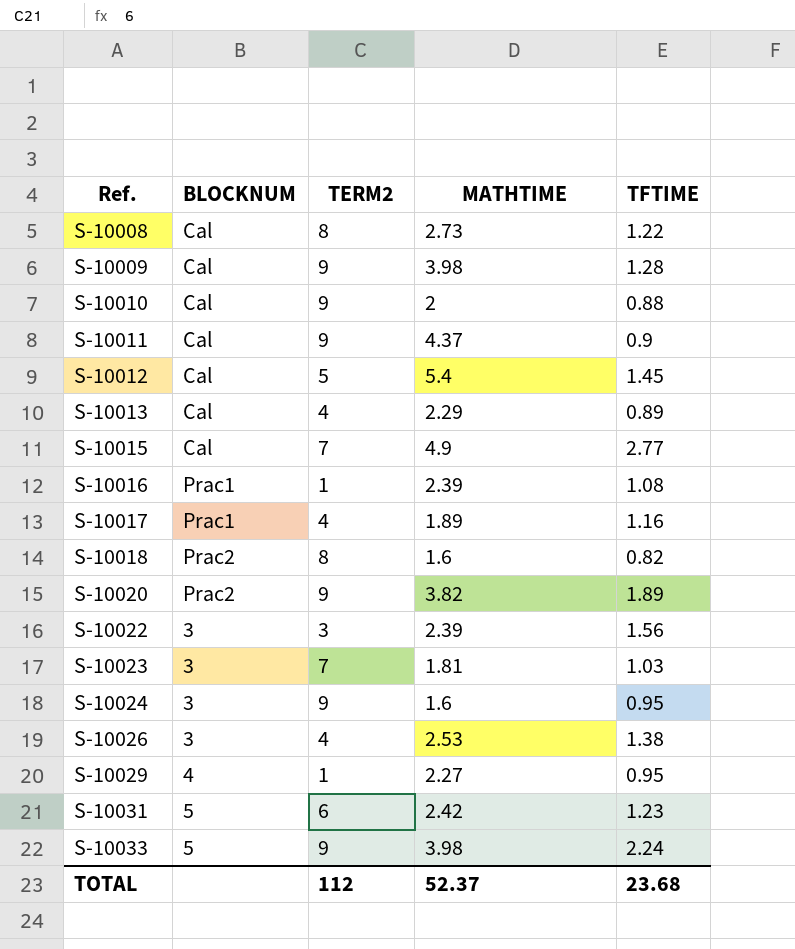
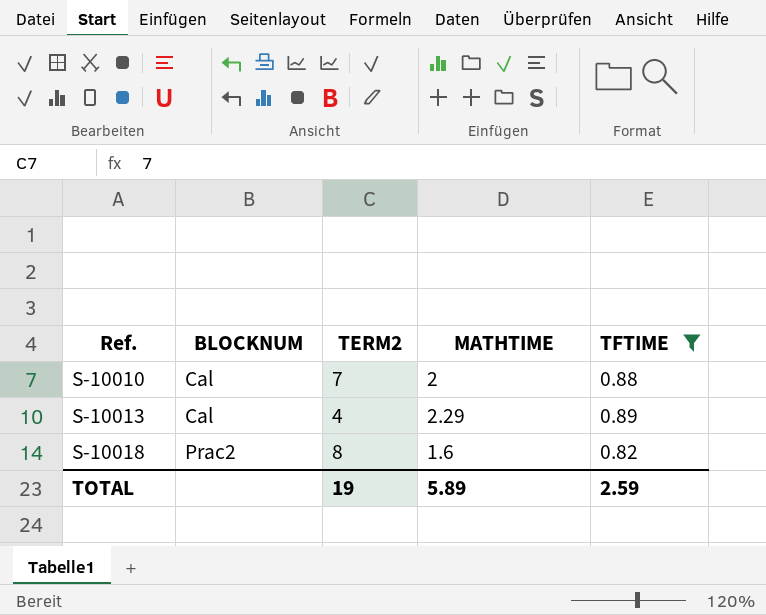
filter: none -> TFTIME <= 0.89
S-10010 | TERM2: 9 -> 7
TOTAL | TERM2: 112 -> 19
TOTAL | MATHTIME: 52.37 -> 5.89
TOTAL | TFTIME: 23.68 -> 2.59

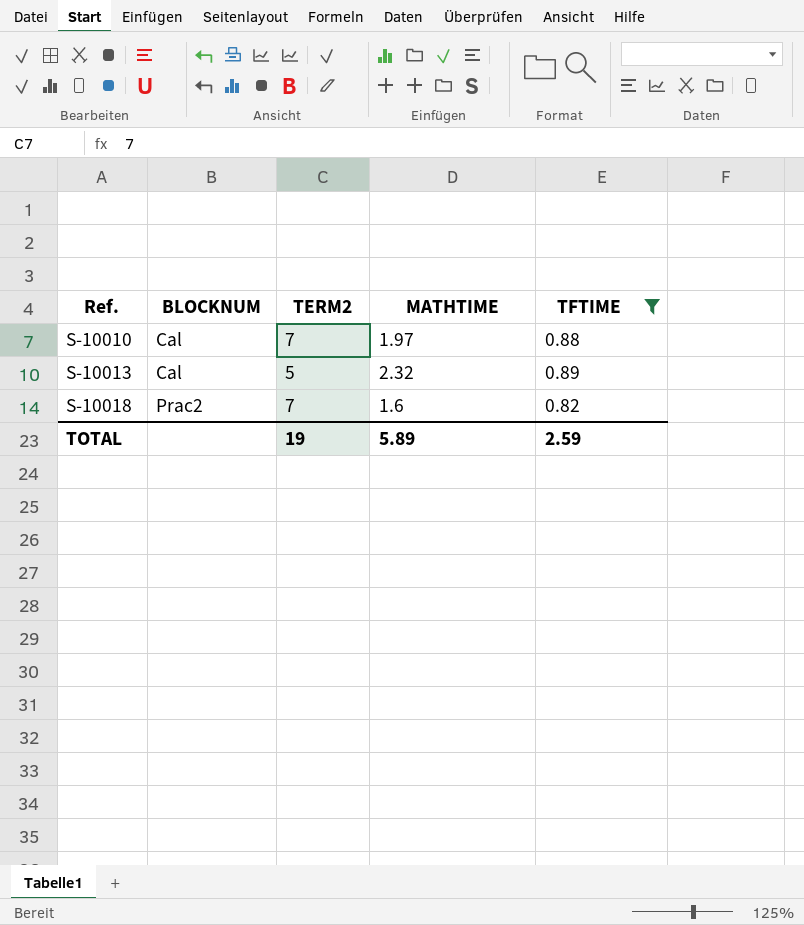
S-10010 | MATHTIME: 2 -> 1.97
S-10013 | TERM2: 4 -> 5
S-10013 | MATHTIME: 2.29 -> 2.32
S-10018 | TERM2: 8 -> 7

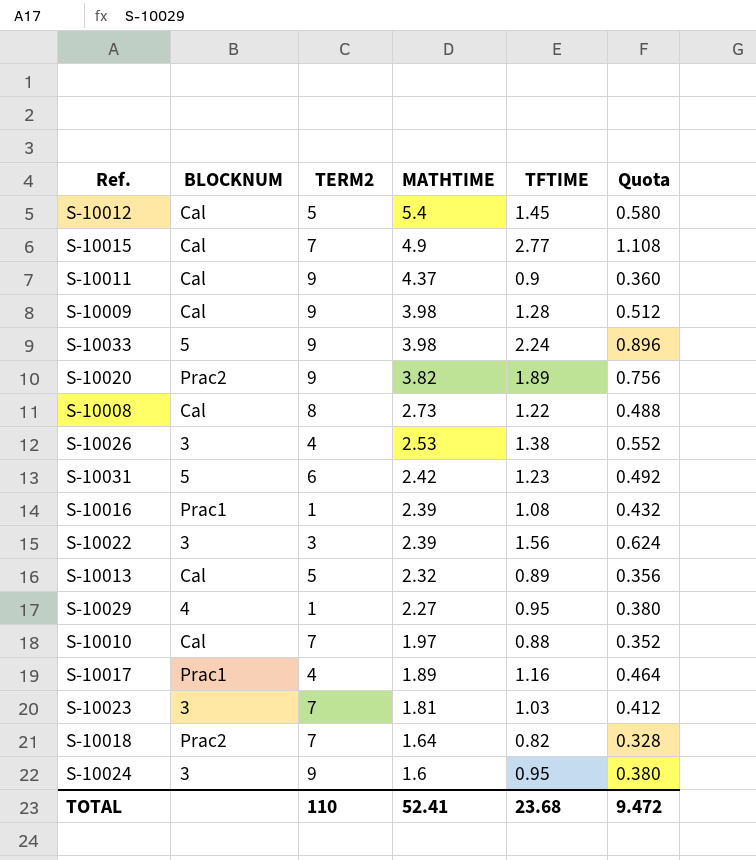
filter: TFTIME <= 0.89 -> none
row order: Ref. ascending -> MATHTIME descending
column Quota | formula: none -> [TFTIME] * 0.4
S-10018 | MATHTIME: 1.6 -> 1.64
TOTAL | TERM2: 19 -> 110
TOTAL | MATHTIME: 5.89 -> 52.41
TOTAL | TFTIME: 2.59 -> 23.68

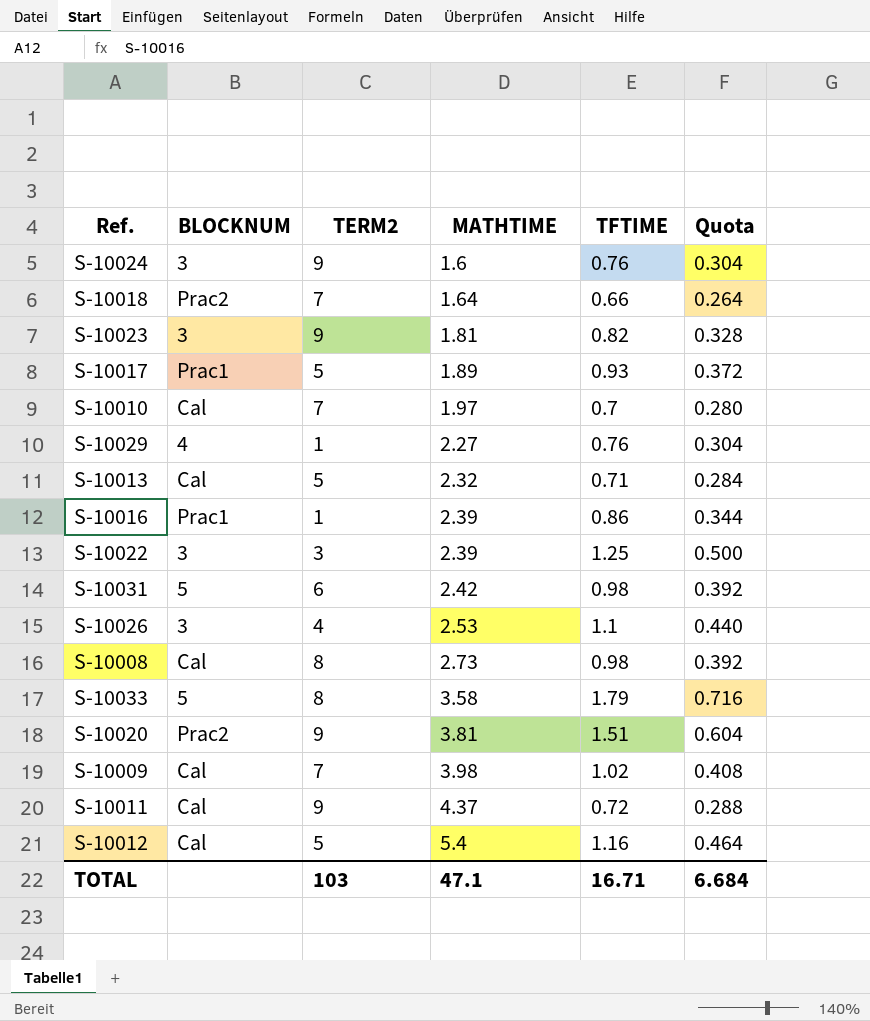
row order: MATHTIME descending -> MATHTIME ascending
row S-10015: Cal | 7 | 4.9 | 2.77 | 1.108 -> none
S-10024 | TFTIME: 0.95 -> 0.76
S-10024 | Quota: 0.380 -> 0.304
S-10018 | TFTIME: 0.82 -> 0.66
S-10018 | Quota: 0.328 -> 0.264
S-10023 | TERM2: 7 -> 9
S-10023 | TFTIME: 1.03 -> 0.82
S-10023 | Quota: 0.412 -> 0.328
S-10017 | TERM2: 4 -> 5
S-10017 | TFTIME: 1.16 -> 0.93
S-10017 | Quota: 0.464 -> 0.372
S-10010 | TFTIME: 0.88 -> 0.7
S-10010 | Quota: 0.352 -> 0.280
S-10029 | TFTIME: 0.95 -> 0.76
S-10029 | Quota: 0.380 -> 0.304
S-10013 | TFTIME: 0.89 -> 0.71
S-10013 | Quota: 0.356 -> 0.284
S-10016 | TFTIME: 1.08 -> 0.86
S-10016 | Quota: 0.432 -> 0.344
S-10022 | TFTIME: 1.56 -> 1.25
S-10022 | Quota: 0.624 -> 0.500
S-10031 | TFTIME: 1.23 -> 0.98
S-10031 | Quota: 0.492 -> 0.392
S-10026 | TFTIME: 1.38 -> 1.1
S-10026 | Quota: 0.552 -> 0.440
S-10008 | TFTIME: 1.22 -> 0.98
S-10008 | Quota: 0.488 -> 0.392
S-10033 | TERM2: 9 -> 8
S-10033 | MATHTIME: 3.98 -> 3.58
S-10033 | TFTIME: 2.24 -> 1.79
S-10033 | Quota: 0.896 -> 0.716
S-10020 | MATHTIME: 3.82 -> 3.81
S-10020 | TFTIME: 1.89 -> 1.51
S-10020 | Quota: 0.756 -> 0.604
S-10009 | TERM2: 9 -> 7
S-10009 | TFTIME: 1.28 -> 1.02
S-10009 | Quota: 0.512 -> 0.408
S-10011 | TFTIME: 0.9 -> 0.72
S-10011 | Quota: 0.360 -> 0.288
S-10012 | TFTIME: 1.45 -> 1.16
S-10012 | Quota: 0.580 -> 0.464
TOTAL | TERM2: 110 -> 103
TOTAL | MATHTIME: 52.41 -> 47.1
TOTAL | TFTIME: 23.68 -> 16.71
TOTAL | Quota: 9.472 -> 6.684

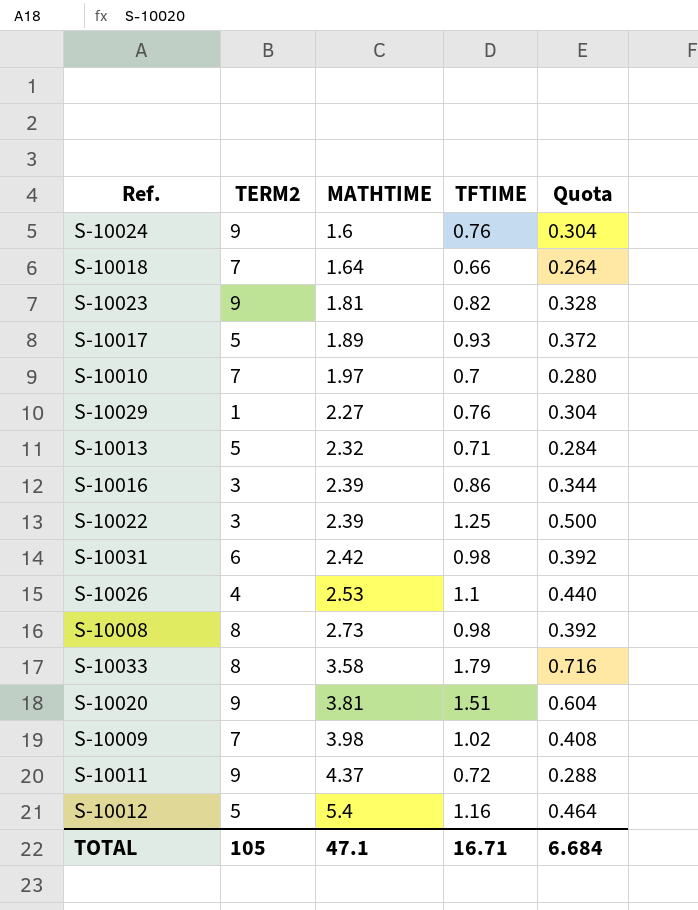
column BLOCKNUM | position: 2 -> none
S-10016 | TERM2: 1 -> 3
TOTAL | TERM2: 103 -> 105

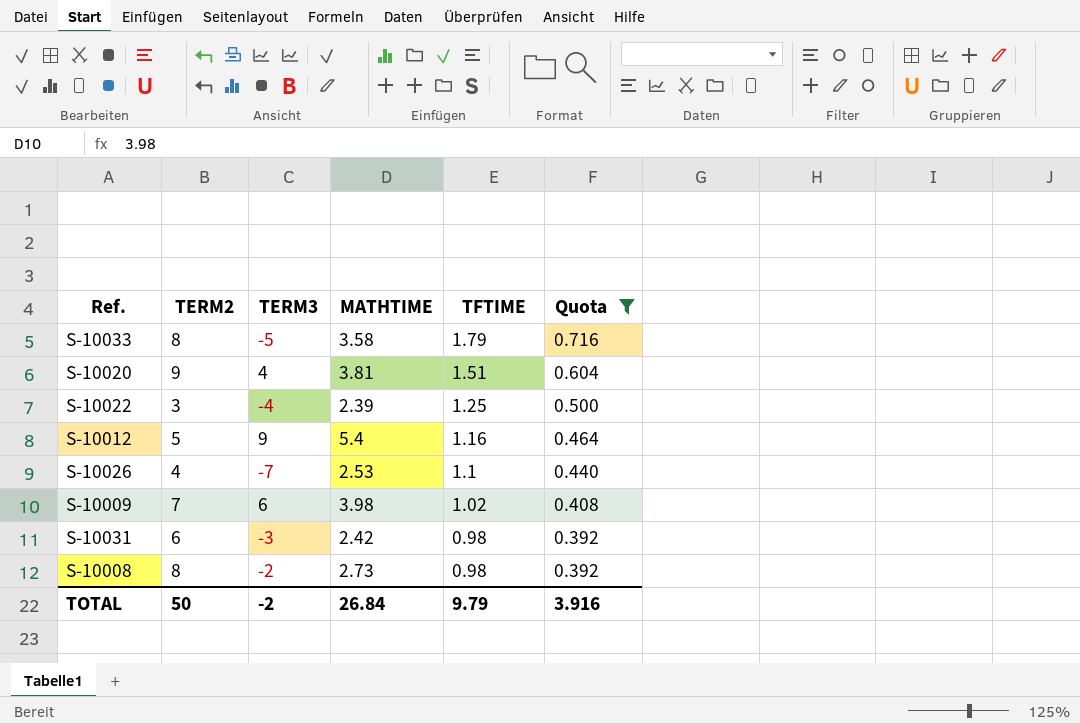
filter: none -> Quota >= 0.392
row order: MATHTIME ascending -> TFTIME descending
column TERM3 | position: none -> 3
TOTAL | TERM2: 105 -> 50
TOTAL | MATHTIME: 47.1 -> 26.84
TOTAL | TFTIME: 16.71 -> 9.79
TOTAL | Quota: 6.684 -> 3.916

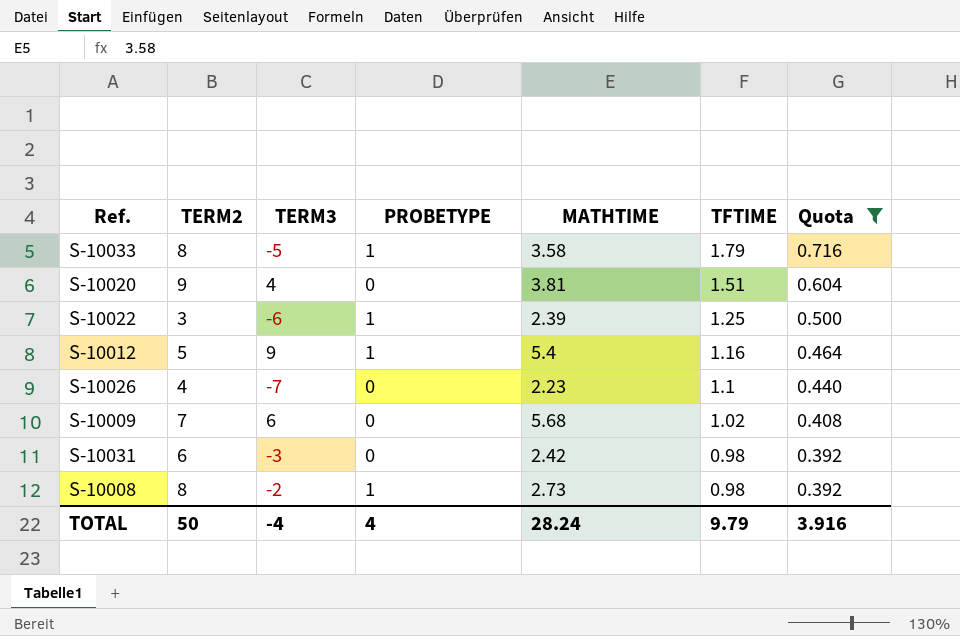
column PROBETYPE | position: none -> 4
S-10022 | TERM3: -4 -> -6
S-10026 | MATHTIME: 2.53 -> 2.23
S-10009 | MATHTIME: 3.98 -> 5.68
TOTAL | TERM3: -2 -> -4
TOTAL | MATHTIME: 26.84 -> 28.24

